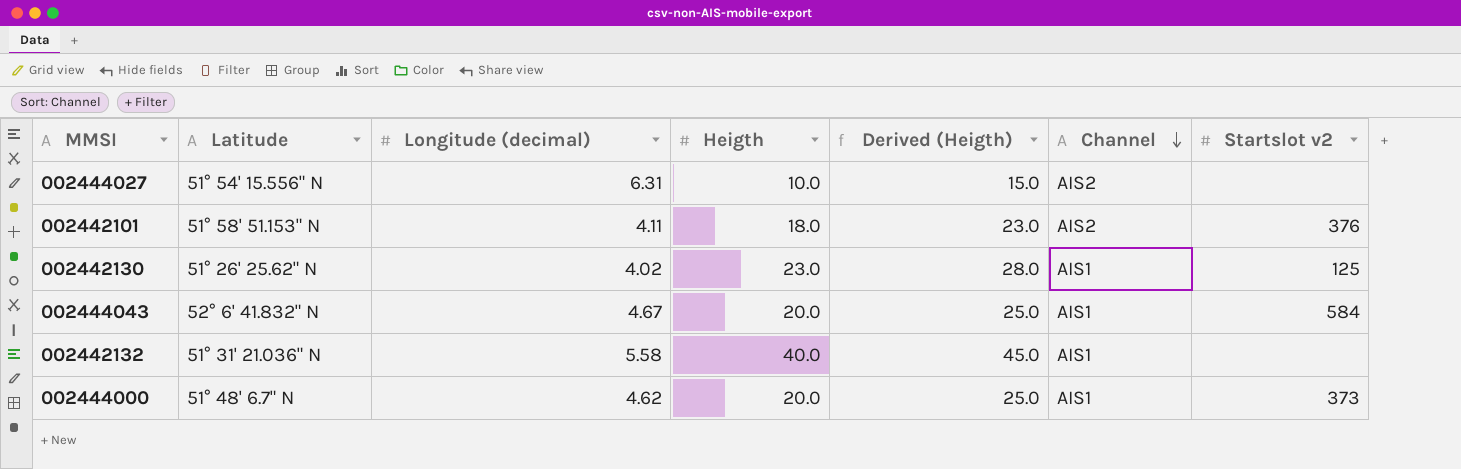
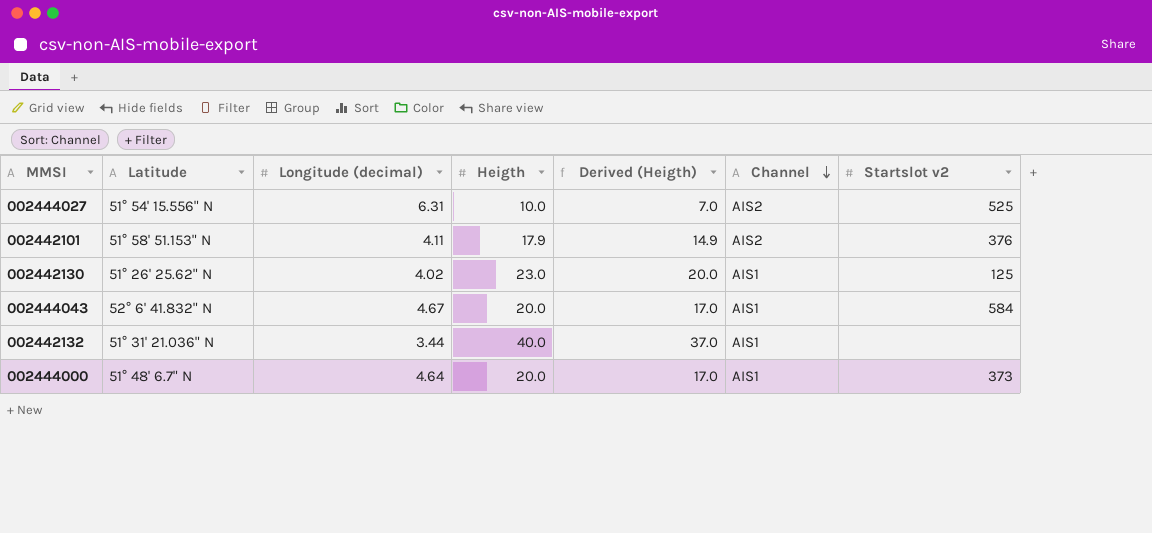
column Derived (Heigth) | formula: [Heigth] + 5 -> [Heigth] - 3
002444027 | Startslot v2: none -> 525
002442101 | Heigth: 18.0 -> 17.9
002442132 | Longitude (decimal): 5.58 -> 3.44
002444000 | Longitude (decimal): 4.62 -> 4.64

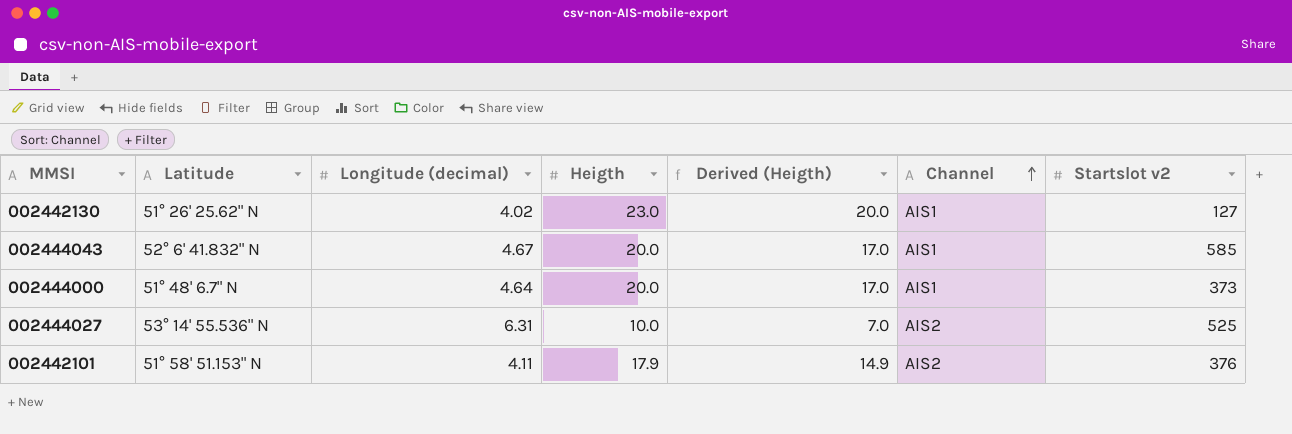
row order: Channel descending -> Channel ascending
row 002442132: 51° 31' 21.036" N | 3.44 | 40.0 | 37.0 | AIS1 | none -> none
002442130 | Startslot v2: 125 -> 127
002444043 | Startslot v2: 584 -> 585
002444027 | Latitude: 51° 54' 15.556" N -> 53° 14' 55.536" N

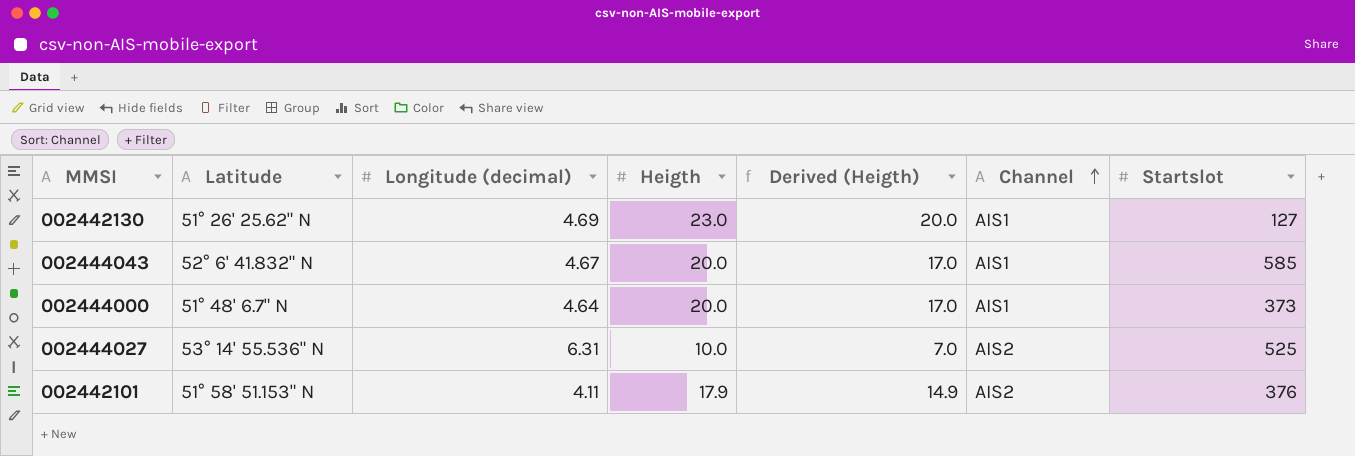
column name: Startslot v2 -> Startslot
002442130 | Longitude (decimal): 4.02 -> 4.69

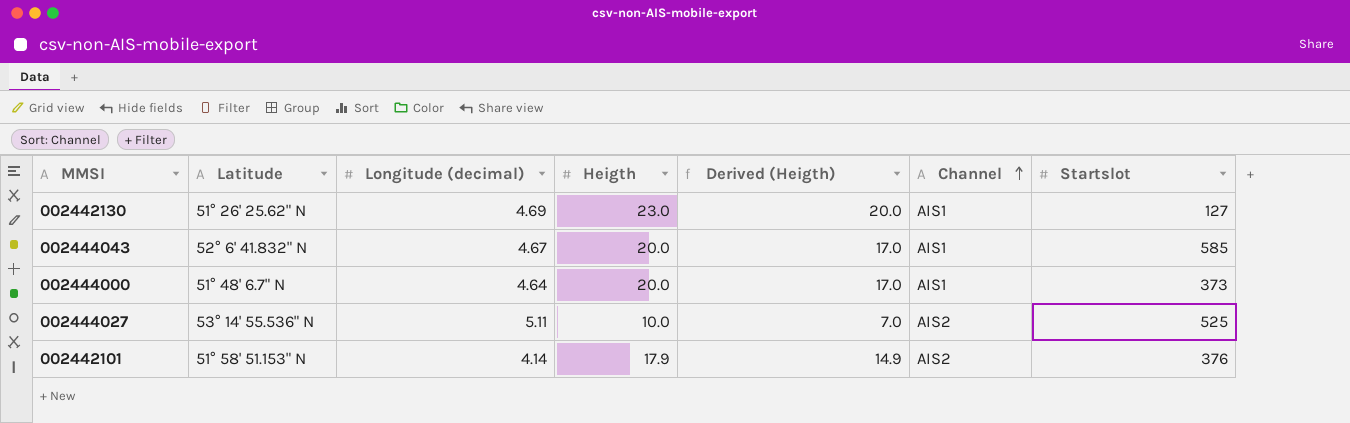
002444027 | Longitude (decimal): 6.31 -> 5.11
002442101 | Longitude (decimal): 4.11 -> 4.14

